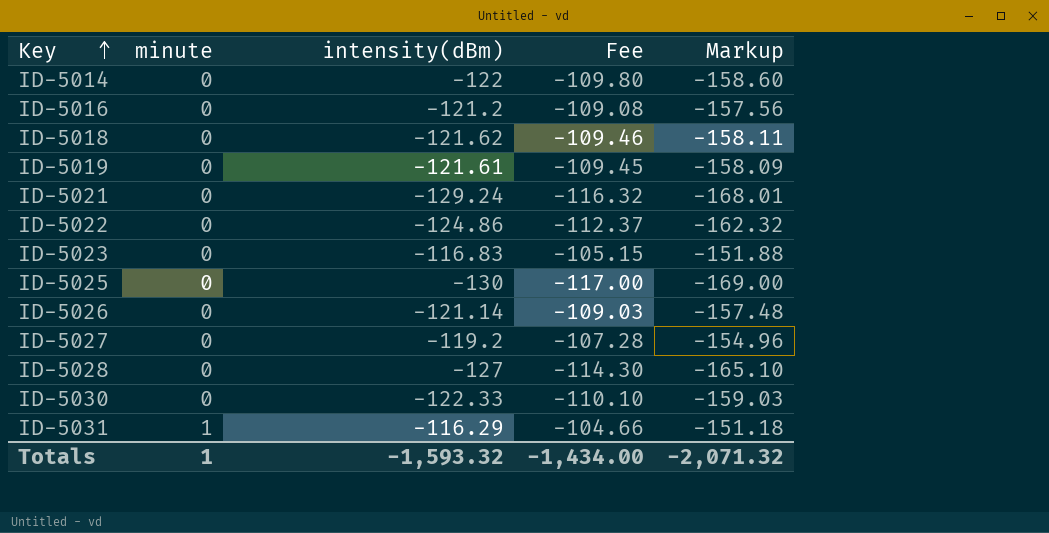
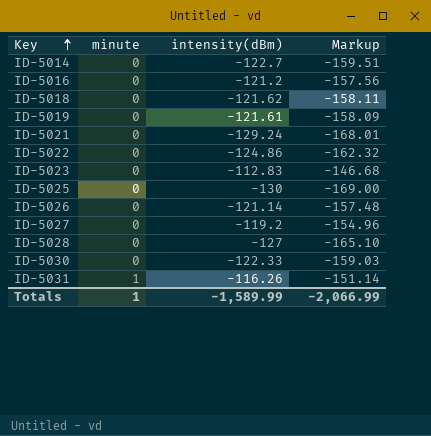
column Fee | formula: [intensity(dBm)] * 0.9 -> none
ID-5014 | intensity(dBm): -122 -> -122.7
ID-5014 | Markup: -158.60 -> -159.51
ID-5023 | intensity(dBm): -116.83 -> -112.83
ID-5023 | Markup: -151.88 -> -146.68
ID-5031 | intensity(dBm): -116.29 -> -116.26
ID-5031 | Markup: -151.18 -> -151.14
Totals | intensity(dBm): -1,593.32 -> -1,589.99
Totals | Markup: -2,071.32 -> -2,066.99

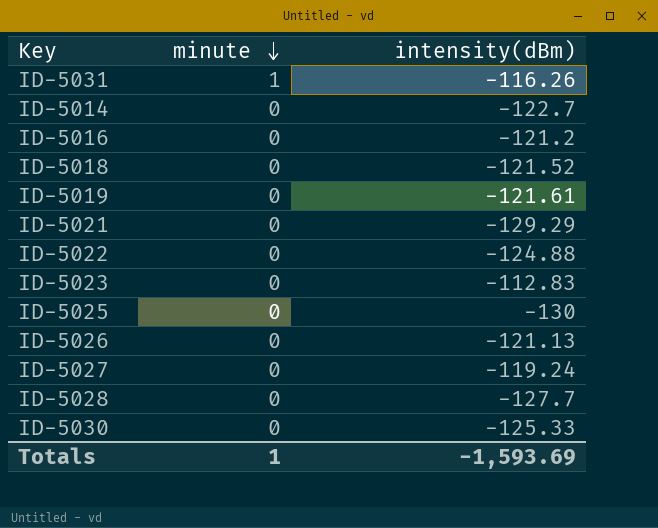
row order: Key ascending -> minute descending
column Markup | formula: [intensity(dBm)] * 1.3 -> none
ID-5018 | intensity(dBm): -121.62 -> -121.52
ID-5021 | intensity(dBm): -129.24 -> -129.29
ID-5022 | intensity(dBm): -124.86 -> -124.88
ID-5026 | intensity(dBm): -121.14 -> -121.13
ID-5027 | intensity(dBm): -119.2 -> -119.24
ID-5028 | intensity(dBm): -127 -> -127.7
ID-5030 | intensity(dBm): -122.33 -> -125.33
Totals | intensity(dBm): -1,589.99 -> -1,593.69

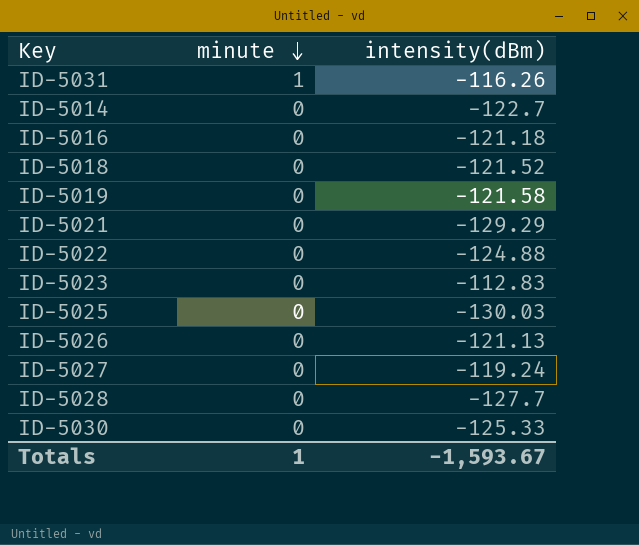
ID-5016 | intensity(dBm): -121.2 -> -121.18
ID-5019 | intensity(dBm): -121.61 -> -121.58
ID-5025 | intensity(dBm): -130 -> -130.03
Totals | intensity(dBm): -1,593.69 -> -1,593.67

